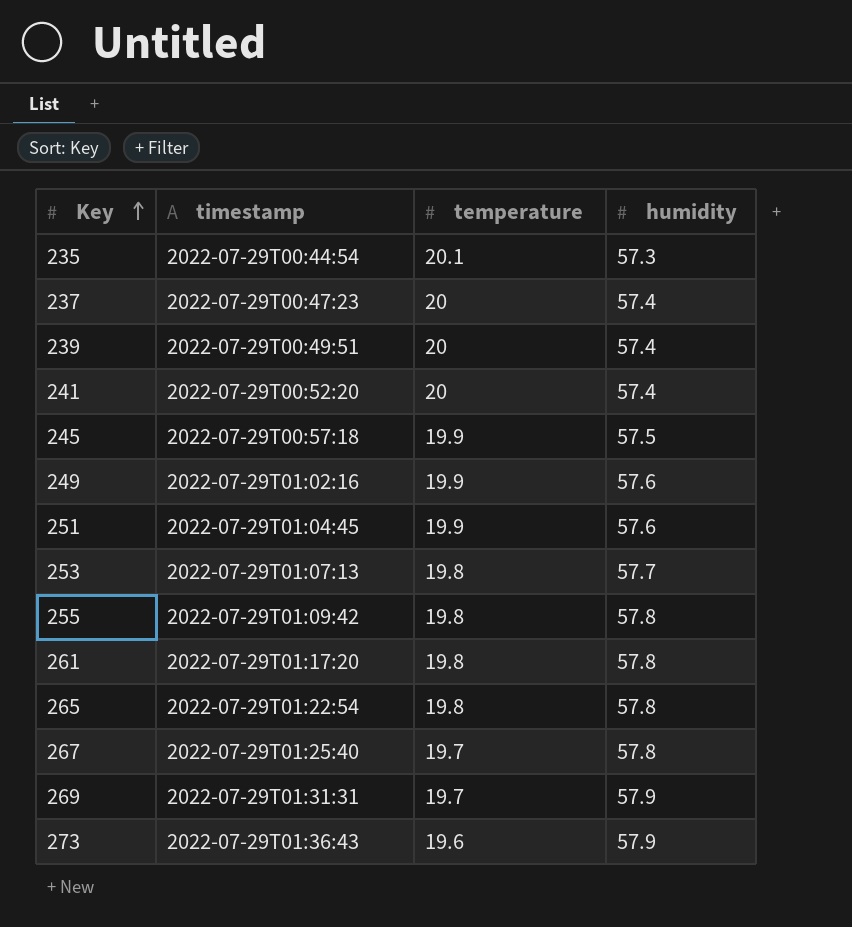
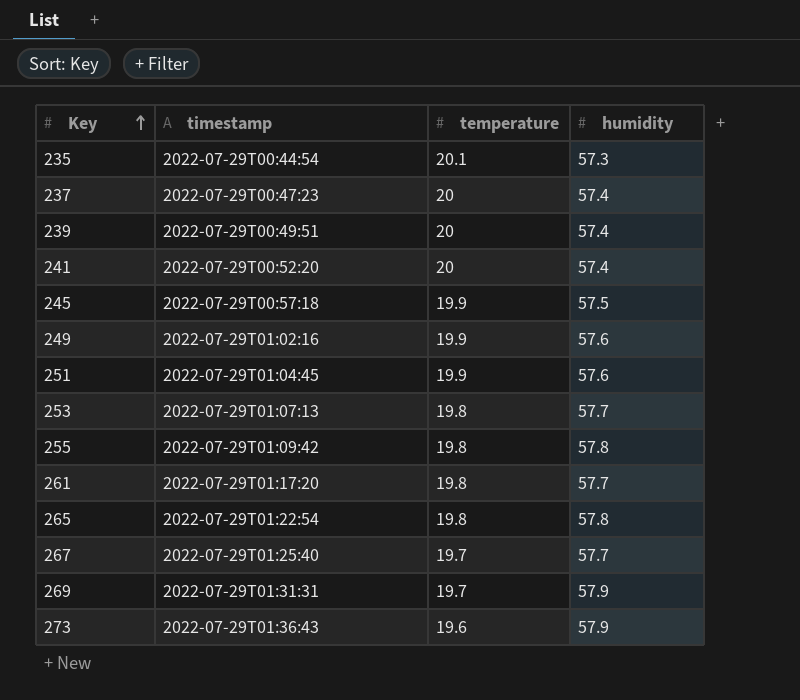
261 | humidity: 57.8 -> 57.7
267 | humidity: 57.8 -> 57.7

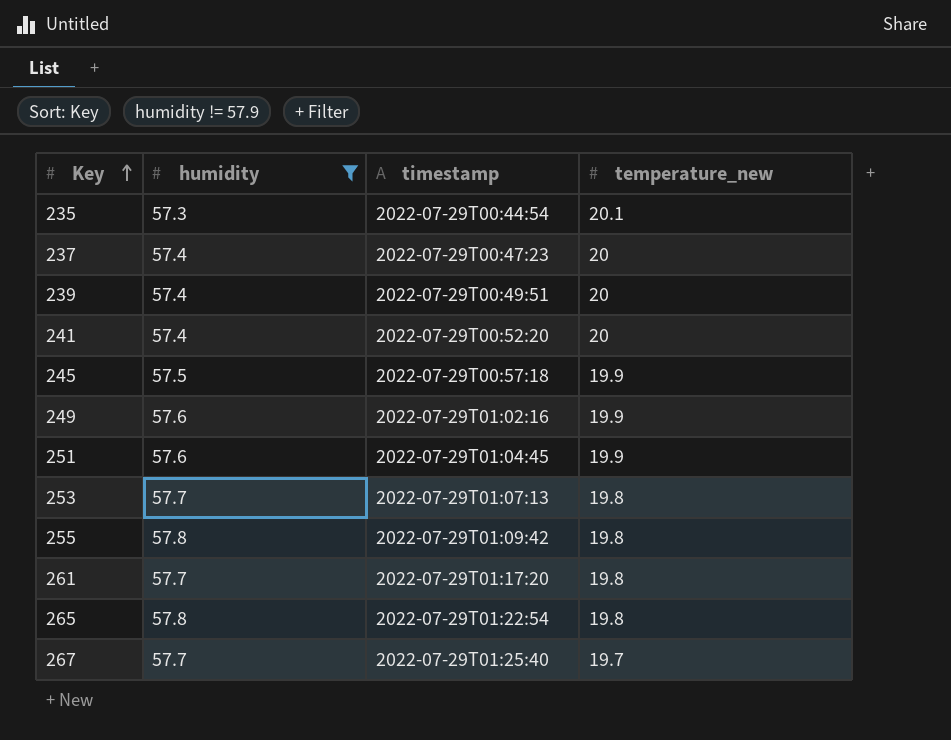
filter: none -> humidity != 57.9
column humidity | position: 4 -> 2
column name: temperature -> temperature_new

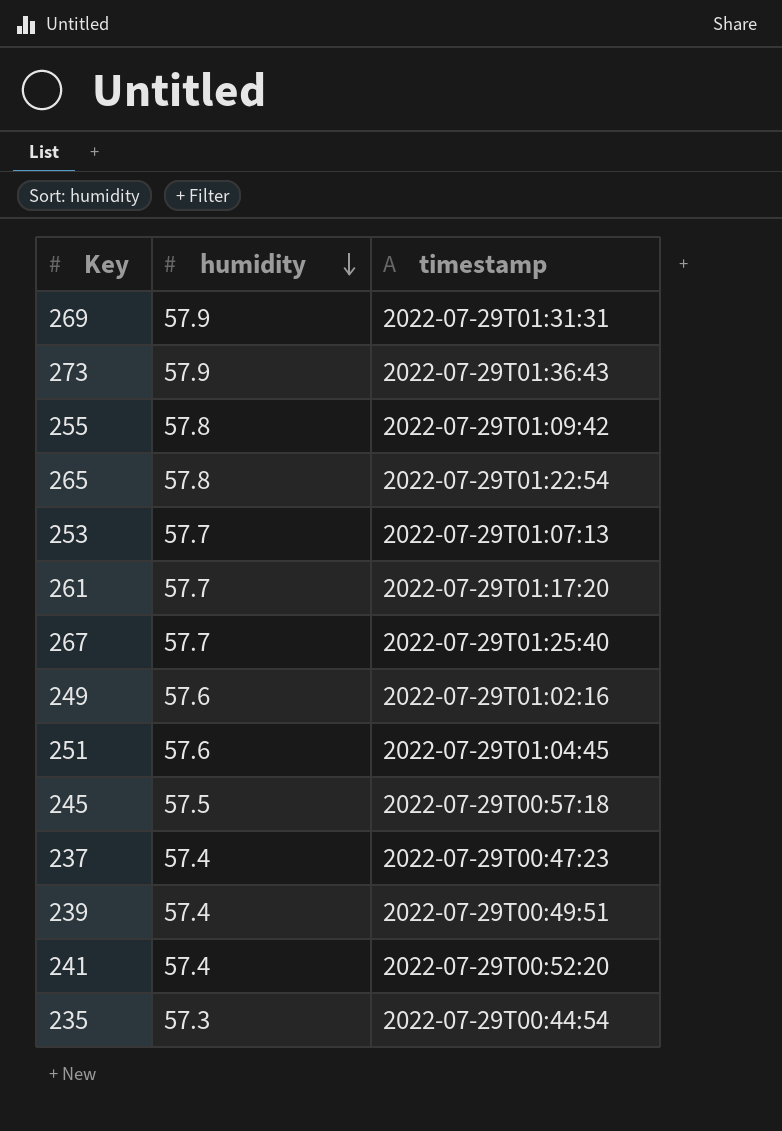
filter: humidity != 57.9 -> none
row order: Key ascending -> humidity descending
column temperature_new | position: 4 -> none

